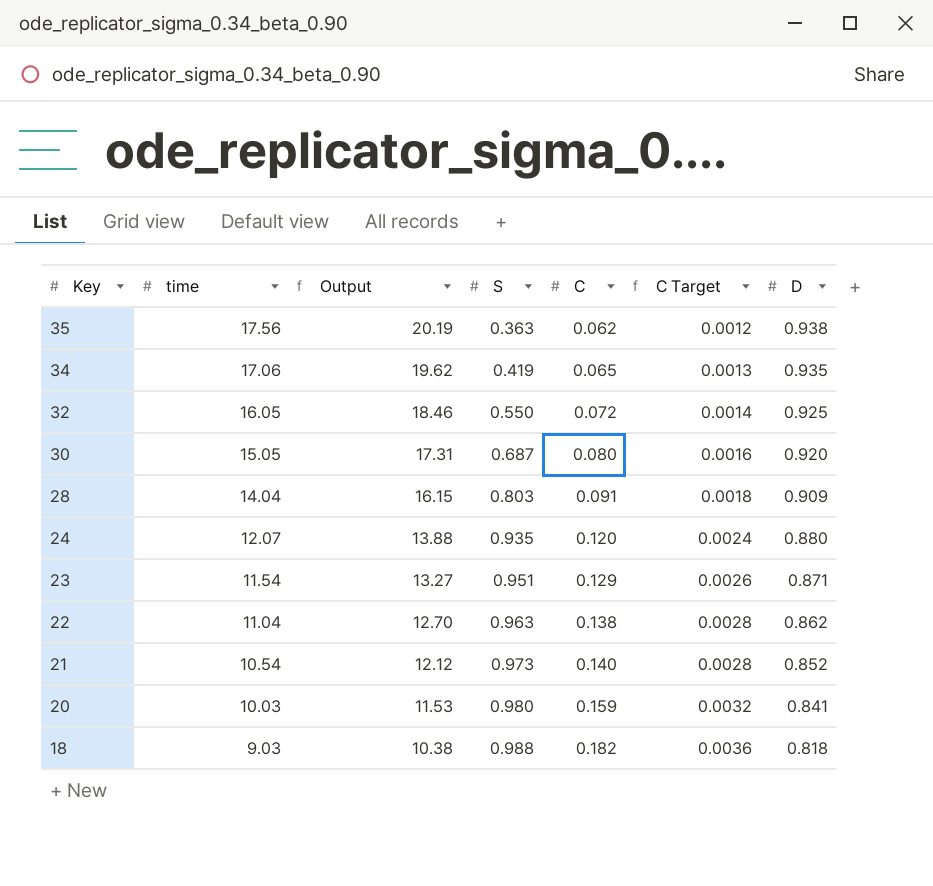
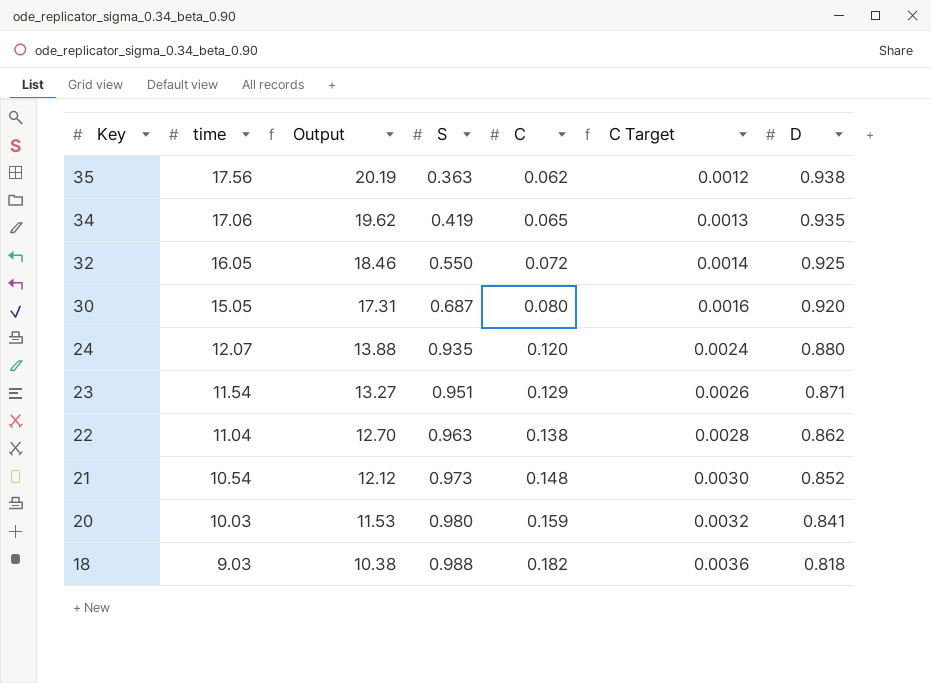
row 28: 14.04 | 16.15 | 0.803 | 0.091 | 0.0018 | 0.909 -> none
21 | C: 0.140 -> 0.148
21 | C Target: 0.0028 -> 0.0030

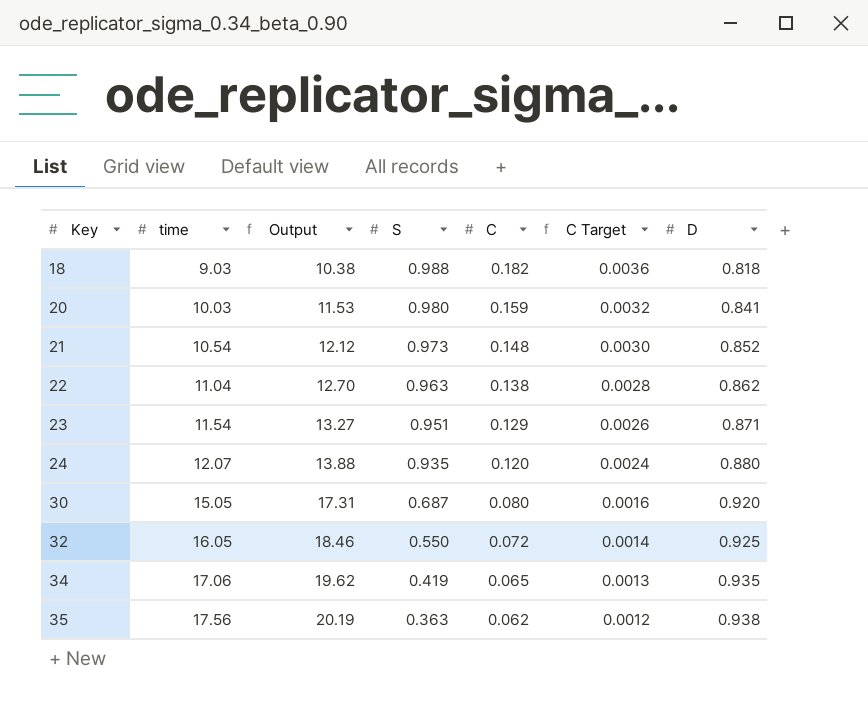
row order: Key descending -> Key ascending

